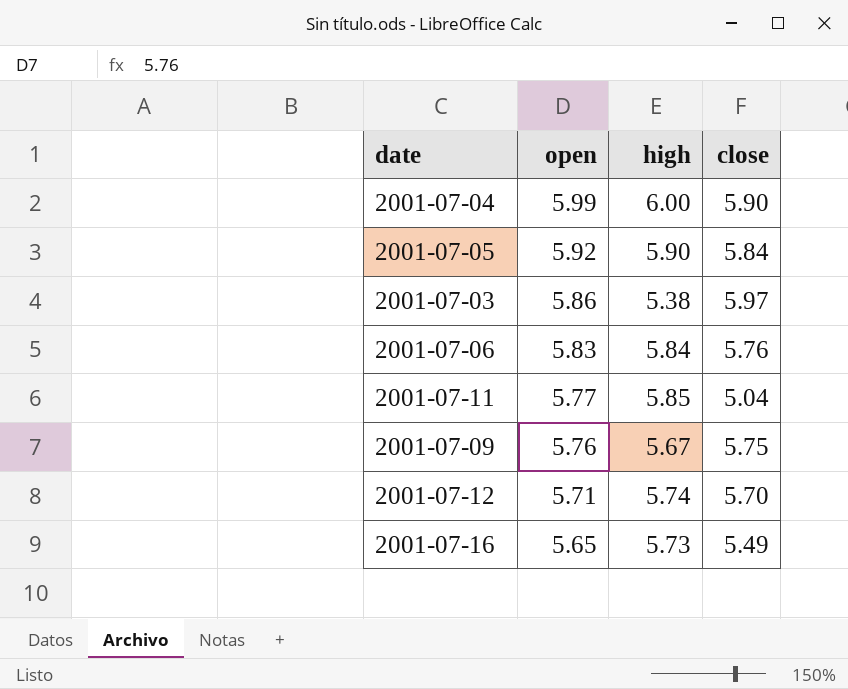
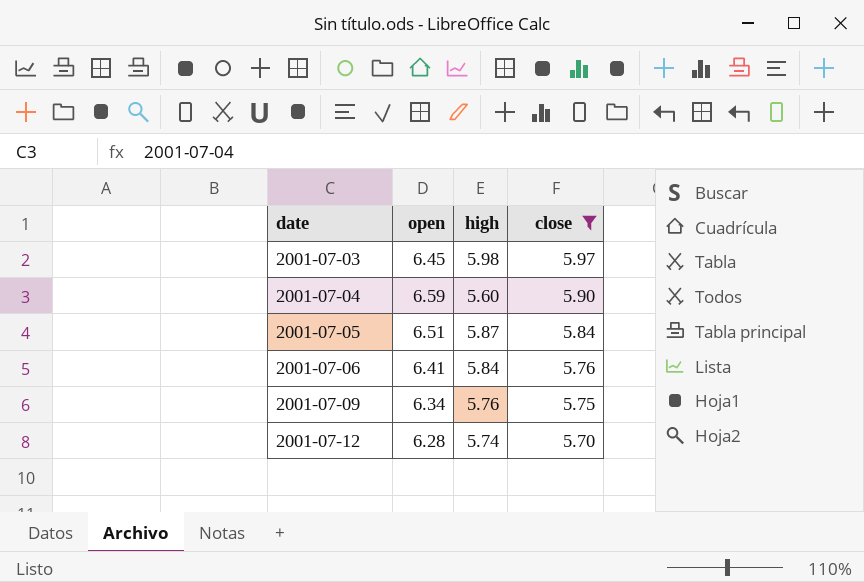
filter: none -> close >= 5.70
row order: open descending -> date ascending
2001-07-03 | open: 5.86 -> 6.45
2001-07-03 | high: 5.38 -> 5.98
2001-07-04 | open: 5.99 -> 6.59
2001-07-04 | high: 6.00 -> 5.60
2001-07-05 | open: 5.92 -> 6.51
2001-07-05 | high: 5.90 -> 5.87
2001-07-06 | open: 5.83 -> 6.41
2001-07-09 | open: 5.76 -> 6.34
2001-07-09 | high: 5.67 -> 5.76
2001-07-12 | open: 5.71 -> 6.28

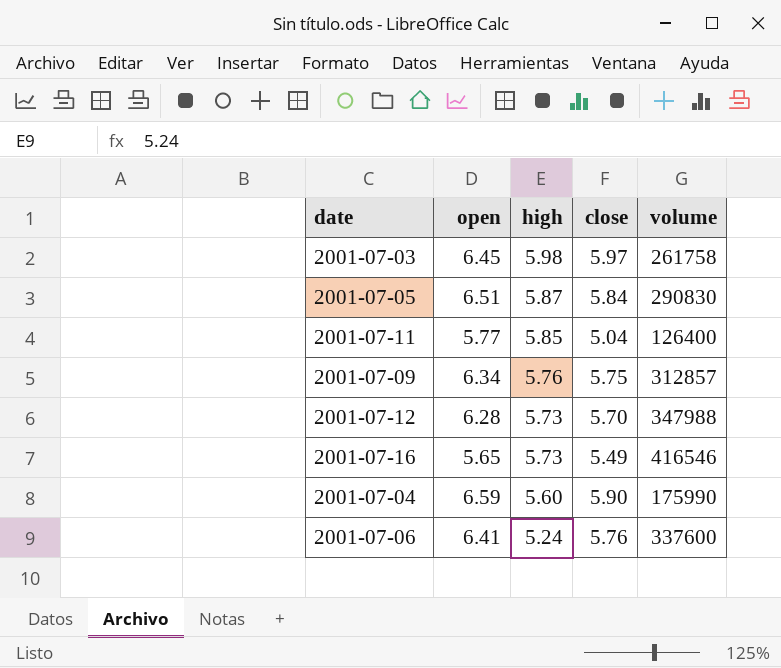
filter: close >= 5.70 -> none
row order: date ascending -> high descending
column volume | position: none -> 5
2001-07-12 | high: 5.74 -> 5.73
2001-07-06 | high: 5.84 -> 5.24

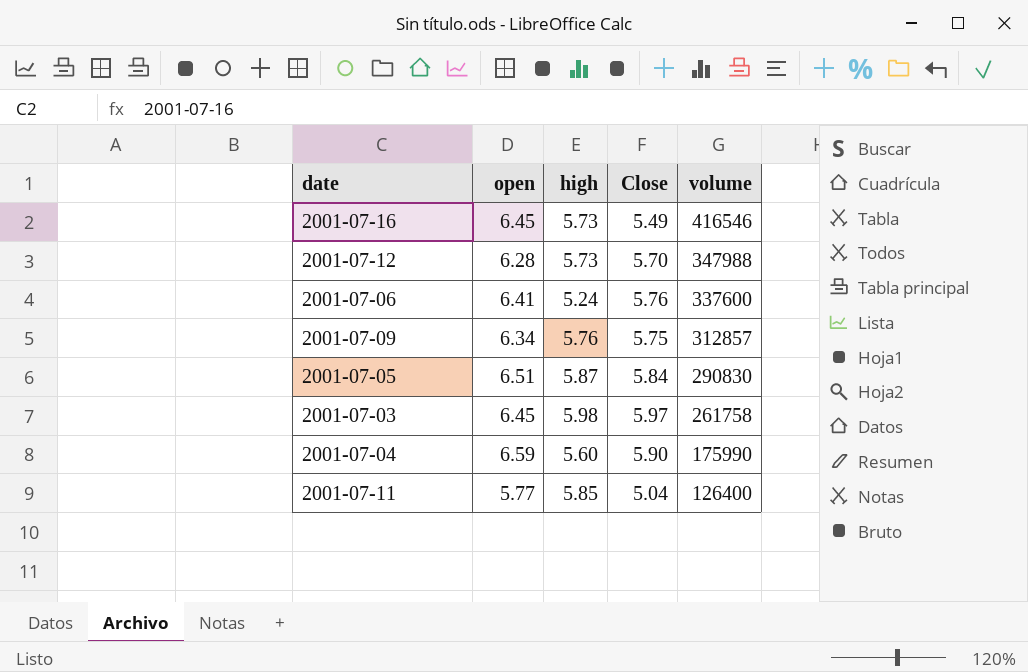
row order: high descending -> volume descending
column name: close -> Close
2001-07-16 | open: 5.65 -> 6.45

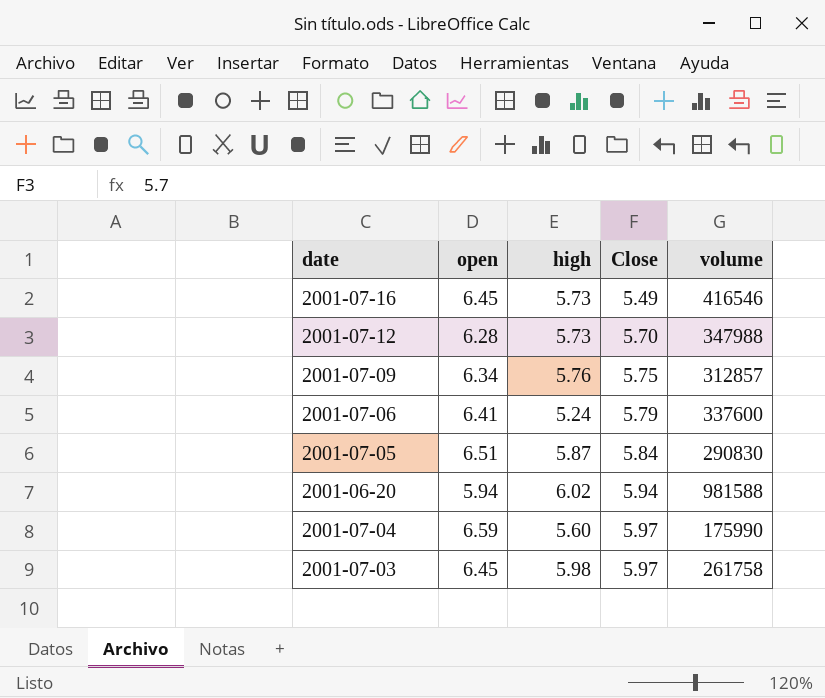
row order: volume descending -> Close ascending
row 2001-07-11: 5.77 | 5.85 | 5.04 | 126400 -> none
2001-07-06 | Close: 5.76 -> 5.79
row 2001-06-20: none -> 5.94 | 6.02 | 5.94 | 981588
2001-07-04 | Close: 5.90 -> 5.97

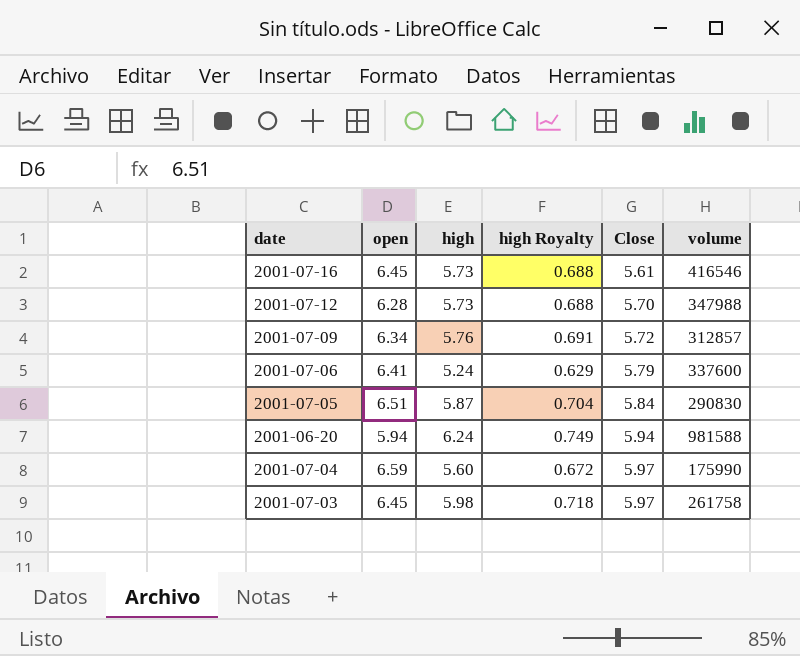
column high Royalty | formula: none -> [high] * 0.12
2001-07-16 | Close: 5.49 -> 5.61
2001-07-09 | Close: 5.75 -> 5.72
2001-06-20 | high: 6.02 -> 6.24

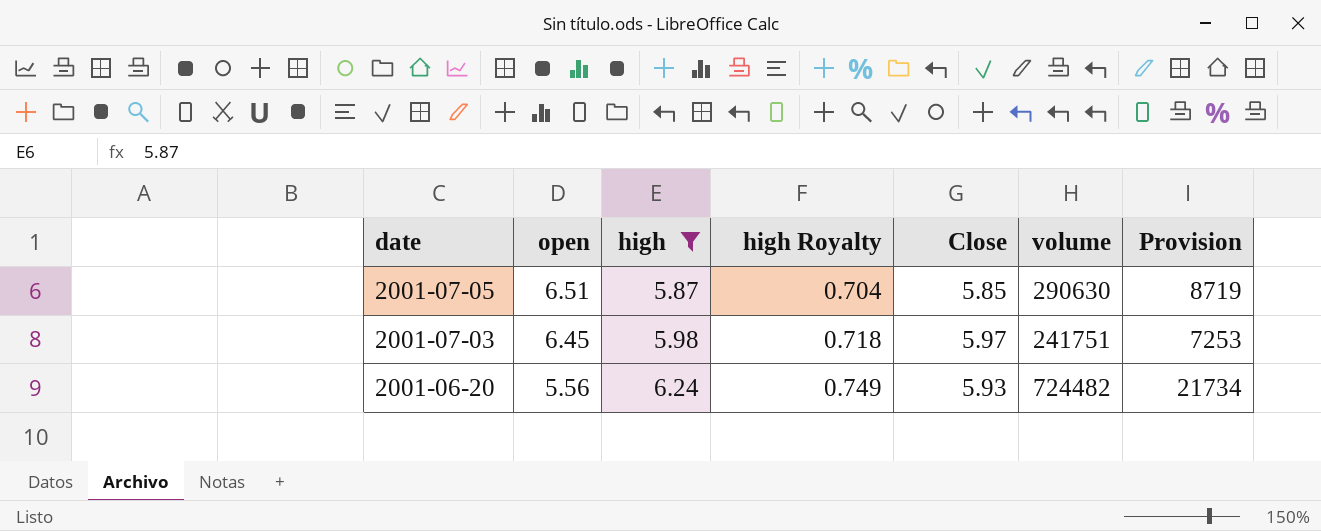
filter: none -> high >= 5.87
row order: Close ascending -> date descending
column Provision | formula: none -> [volume] * 0.03
2001-07-05 | Close: 5.84 -> 5.85
2001-07-05 | volume: 290830 -> 290630
2001-07-03 | volume: 261758 -> 241751
2001-06-20 | open: 5.94 -> 5.56
2001-06-20 | Close: 5.94 -> 5.93
2001-06-20 | volume: 981588 -> 724482

